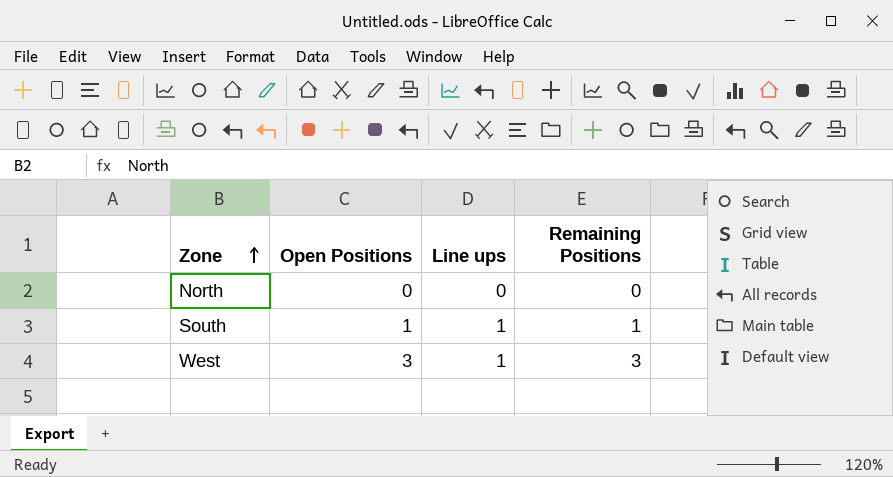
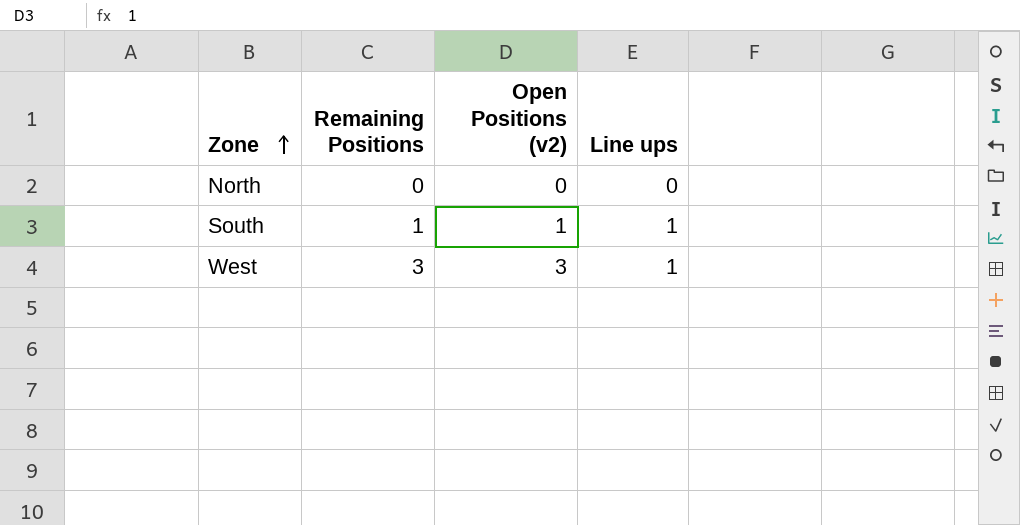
column Remaining Positions | position: 4 -> 2
column name: Open Positions -> Open Positions (v2)

